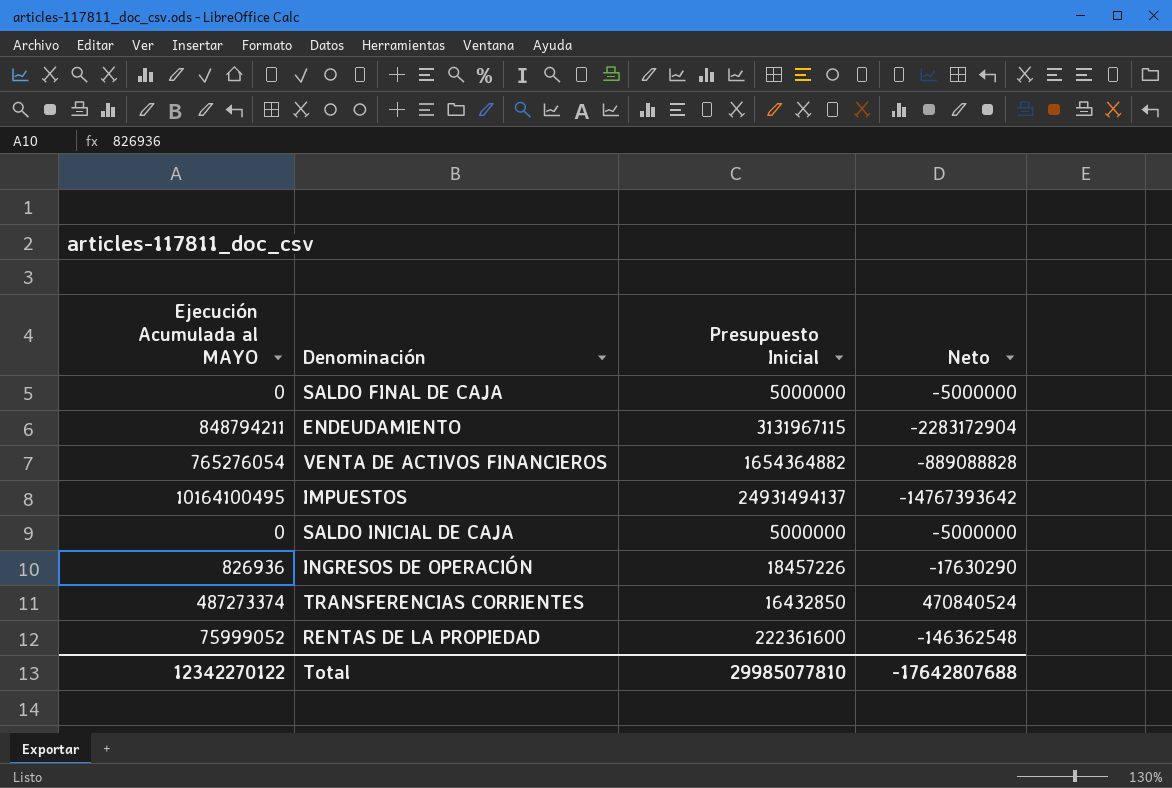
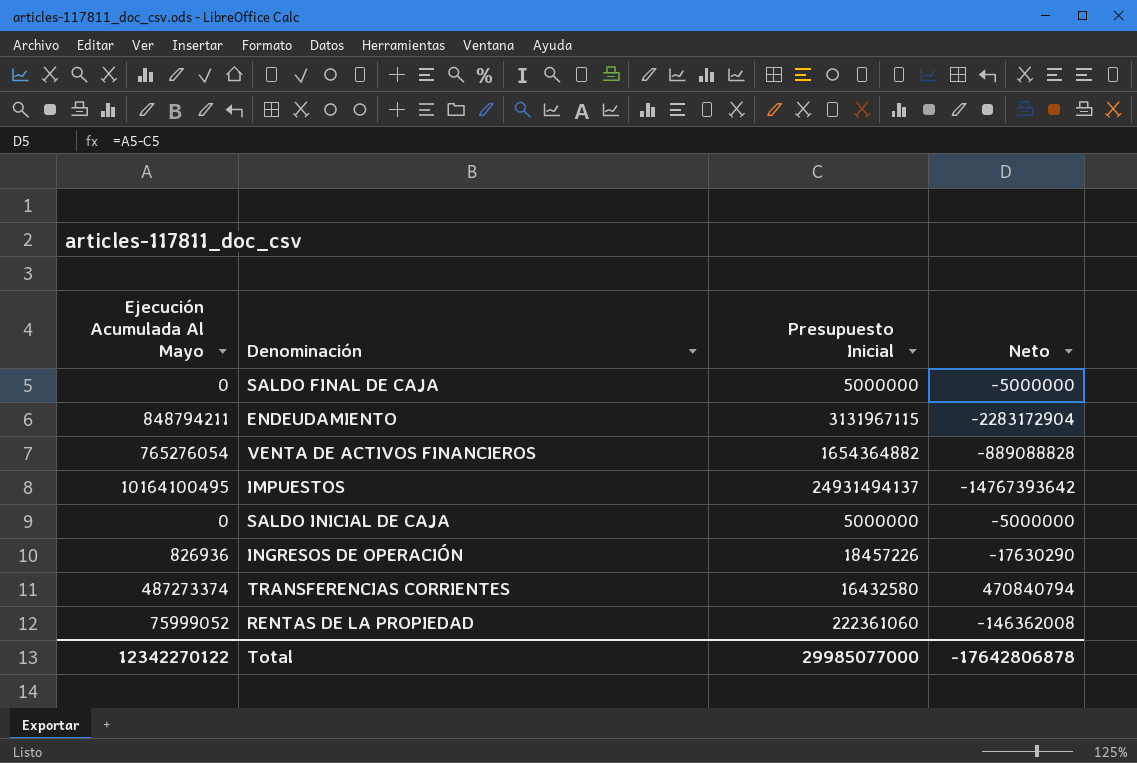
column name: Ejecución Acumulada al MAYO -> Ejecución Acumulada Al Mayo
TRANSFERENCIAS CORRIENTES | Presupuesto Inicial: 16432850 -> 16432580
TRANSFERENCIAS CORRIENTES | Neto: 470840524 -> 470840794
RENTAS DE LA PROPIEDAD | Presupuesto Inicial: 222361600 -> 222361060
RENTAS DE LA PROPIEDAD | Neto: -146362548 -> -146362008
Total | Presupuesto Inicial: 29985077810 -> 29985077000
Total | Neto: -17642807688 -> -17642806878

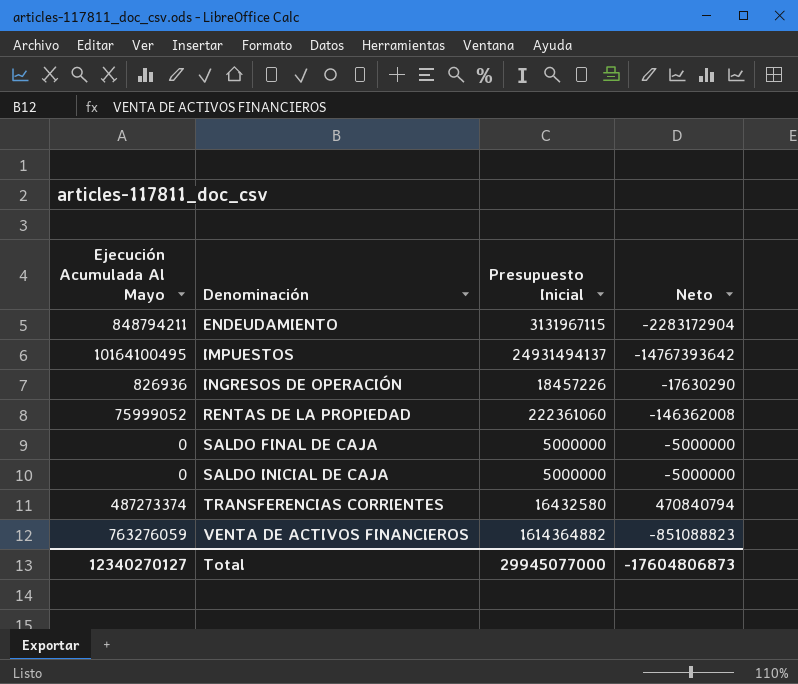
row order: none -> Denominación ascending
VENTA DE ACTIVOS FINANCIEROS | Ejecución Acumulada Al Mayo: 765276054 -> 763276059
VENTA DE ACTIVOS FINANCIEROS | Presupuesto Inicial: 1654364882 -> 1614364882
VENTA DE ACTIVOS FINANCIEROS | Neto: -889088828 -> -851088823
Total | Ejecución Acumulada Al Mayo: 12342270122 -> 12340270127
Total | Presupuesto Inicial: 29985077000 -> 29945077000
Total | Neto: -17642806878 -> -17604806873

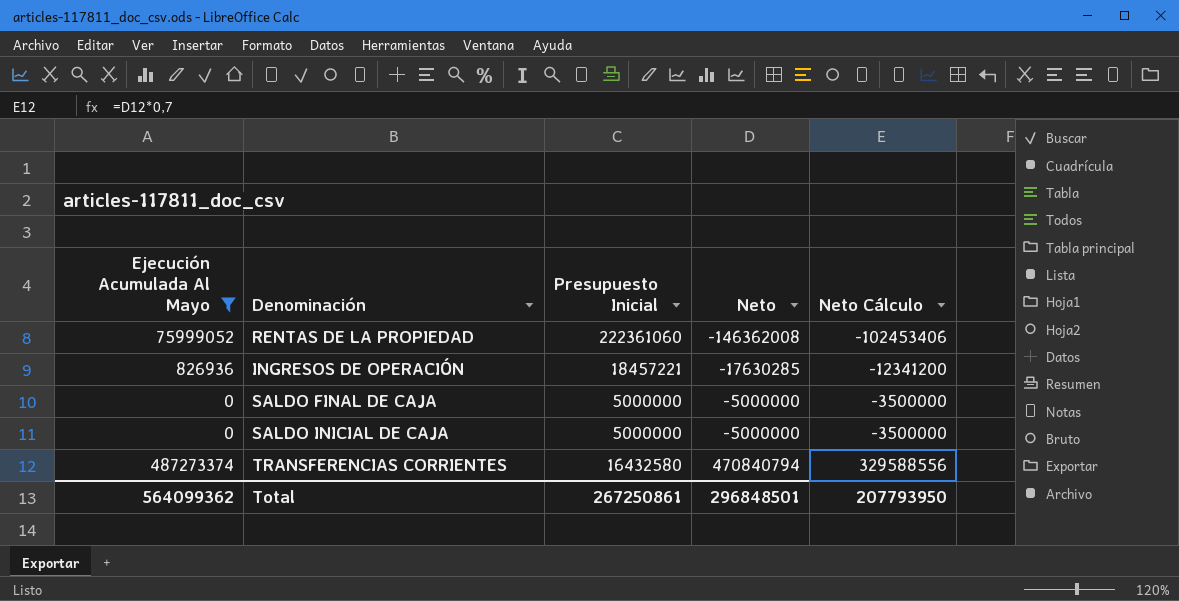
filter: none -> Ejecución Acumulada Al Mayo <= 487273374
row order: Denominación ascending -> Neto ascending
column Neto Cálculo | formula: none -> [Neto] * 0,7
INGRESOS DE OPERACIÓN | Presupuesto Inicial: 18457226 -> 18457221
INGRESOS DE OPERACIÓN | Neto: -17630290 -> -17630285
Total | Ejecución Acumulada Al Mayo: 12340270127 -> 564099362
Total | Presupuesto Inicial: 29945077000 -> 267250861
Total | Neto: -17604806873 -> 296848501

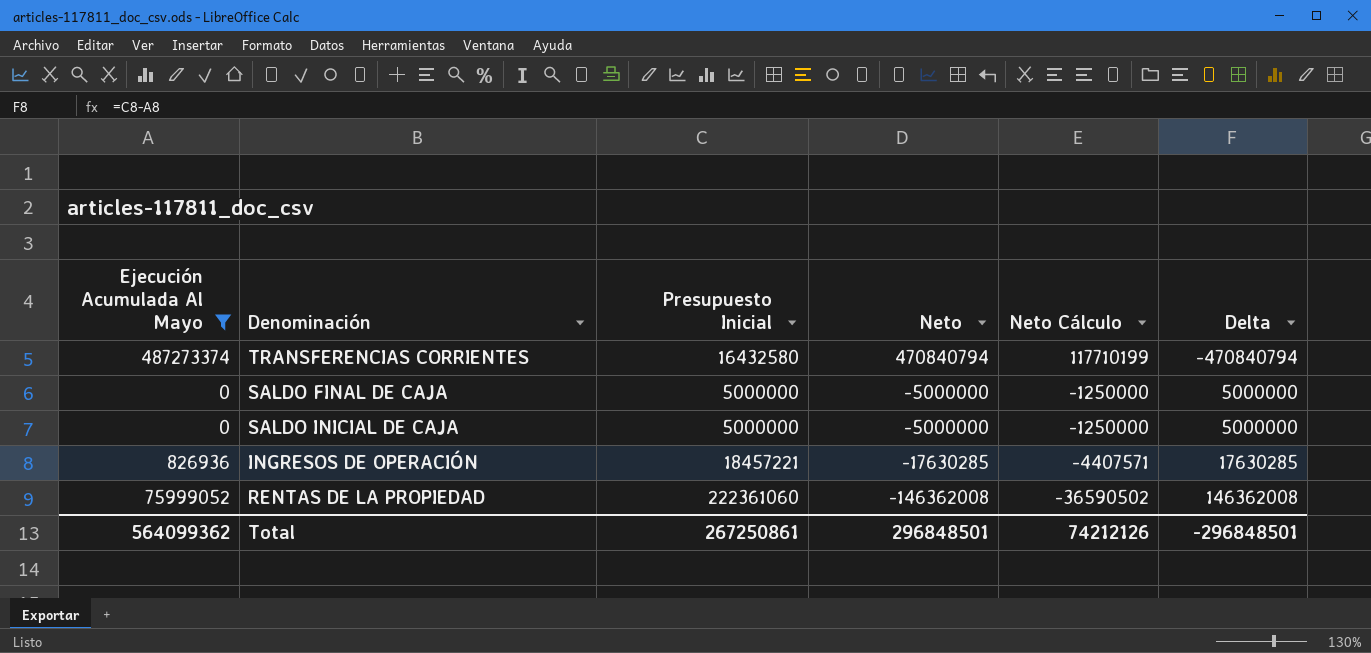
row order: Neto ascending -> Neto descending
column Neto Cálculo | formula: [Neto] * 0,7 -> [Neto] * 0,25
column Delta | formula: none -> [Presupuesto Inicial] - [Ejecución Acumulada Al Mayo]
Total | Neto Cálculo: 207793950 -> 74212126

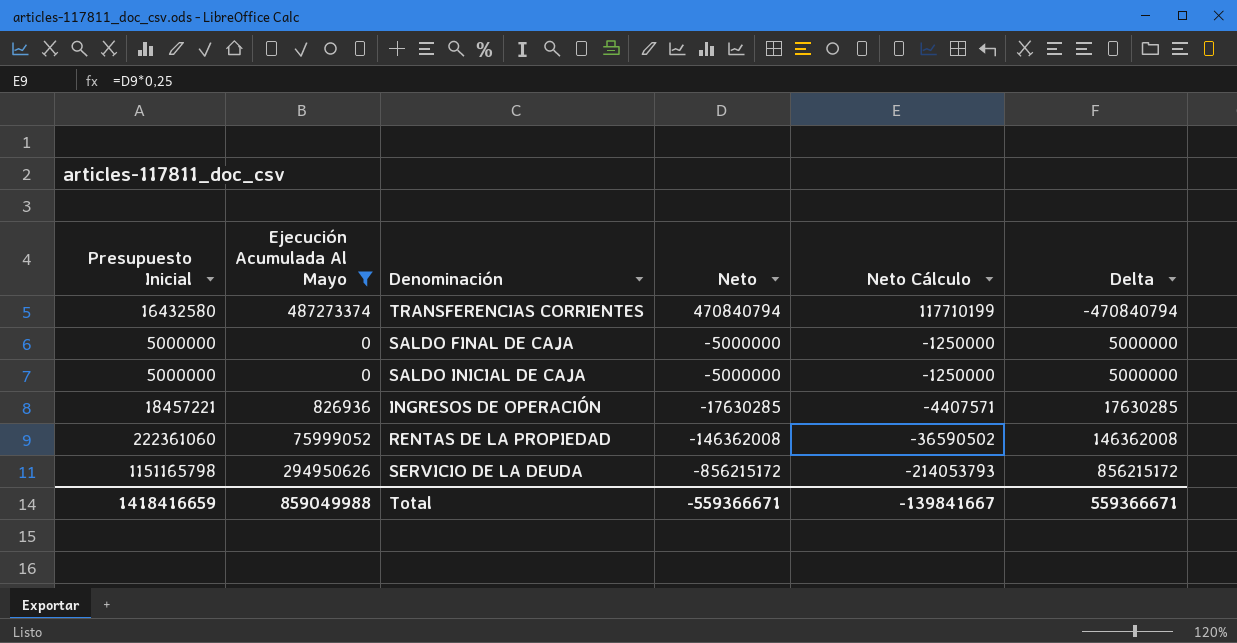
column Presupuesto Inicial | position: 3 -> 1
row SERVICIO DE LA DEUDA: none -> 1151165798 | 294950626 | -856215172 | -214053793 | 856215172
Total | Presupuesto Inicial: 267250861 -> 1418416659
Total | Ejecución Acumulada Al Mayo: 564099362 -> 859049988
Total | Neto: 296848501 -> -559366671
Total | Neto Cálculo: 74212126 -> -139841667
Total | Delta: -296848501 -> 559366671

